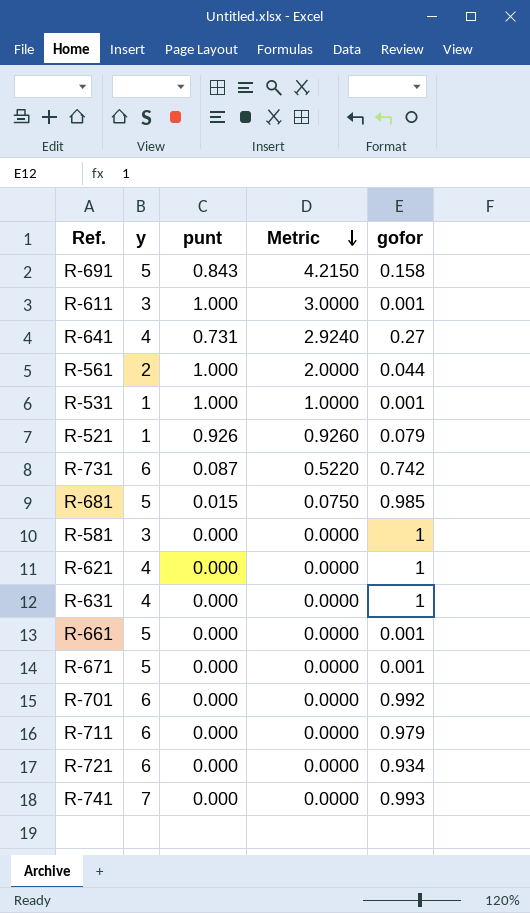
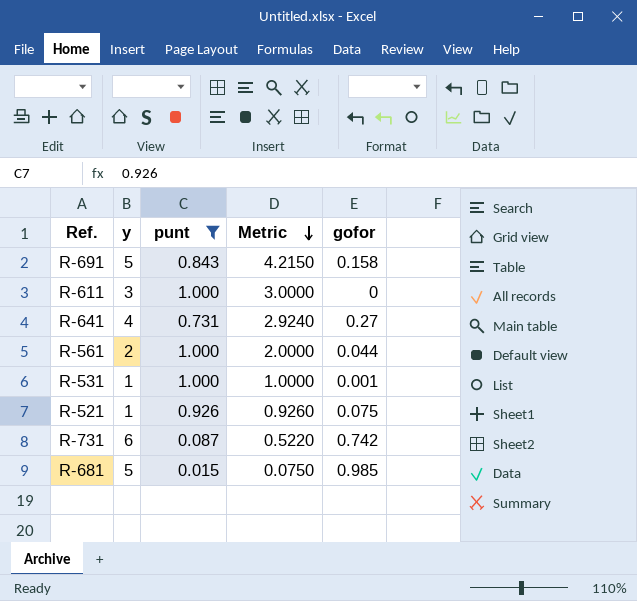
filter: none -> punt != 0.000
R-611 | gofor: 0.001 -> 0
R-521 | gofor: 0.079 -> 0.075

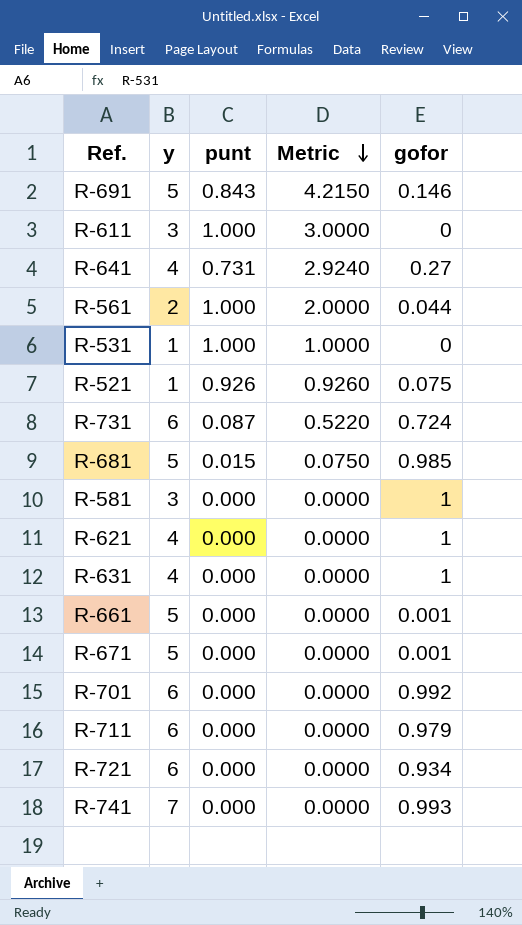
filter: punt != 0.000 -> none
R-691 | gofor: 0.158 -> 0.146
R-531 | gofor: 0.001 -> 0
R-731 | gofor: 0.742 -> 0.724

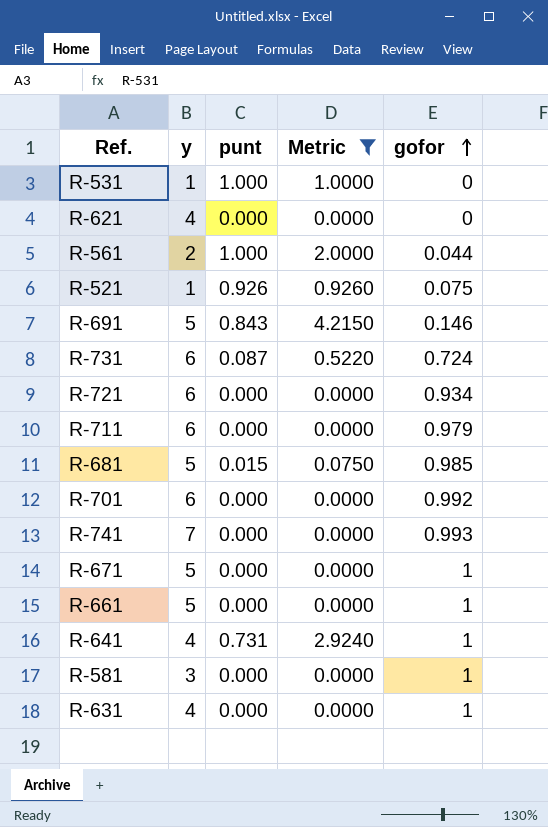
filter: none -> Metric != 3.0000
row order: Metric descending -> gofor ascending
R-621 | gofor: 1 -> 0
R-671 | gofor: 0.001 -> 1
R-661 | gofor: 0.001 -> 1
R-641 | gofor: 0.27 -> 1

